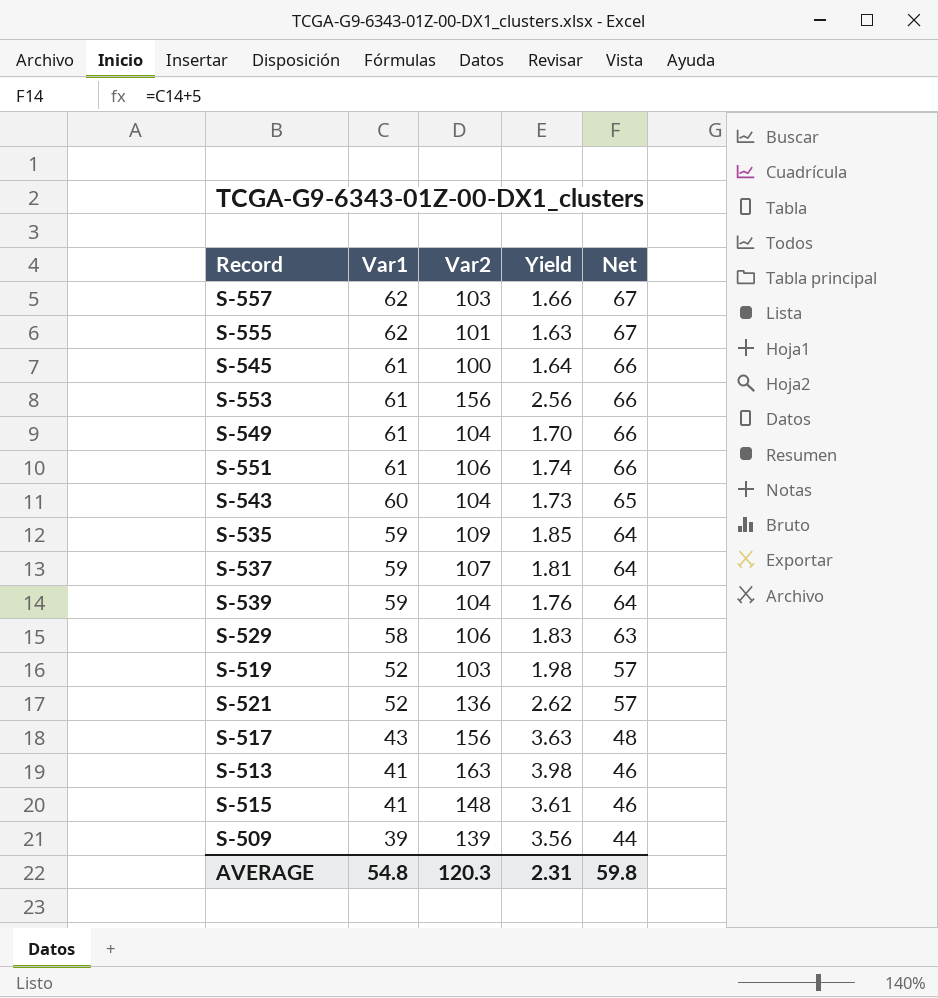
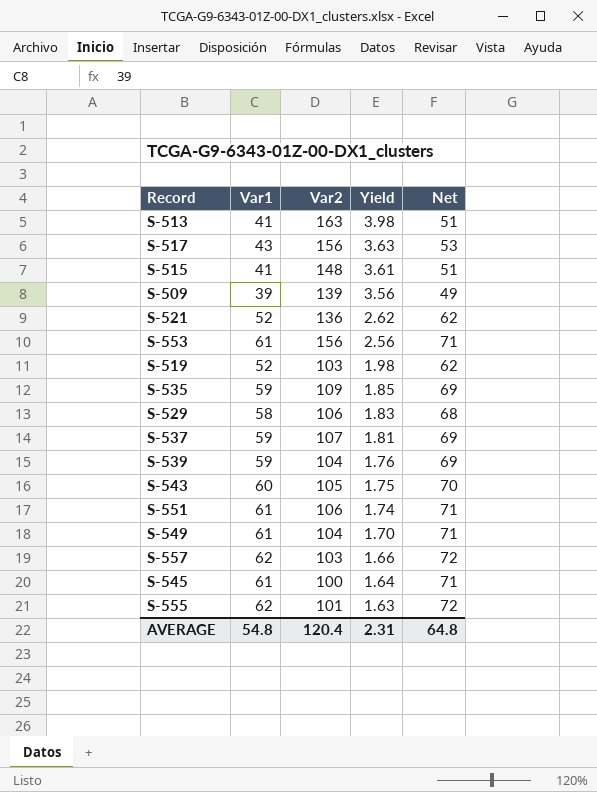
row order: Var1 descending -> Yield descending
column Net | formula: [Var1] + 5 -> [Var1] + 10
S-543 | Var2: 104 -> 105
S-543 | Yield: 1.73 -> 1.75
AVERAGE | Var2: 120.3 -> 120.4
AVERAGE | Net: 59.8 -> 64.8

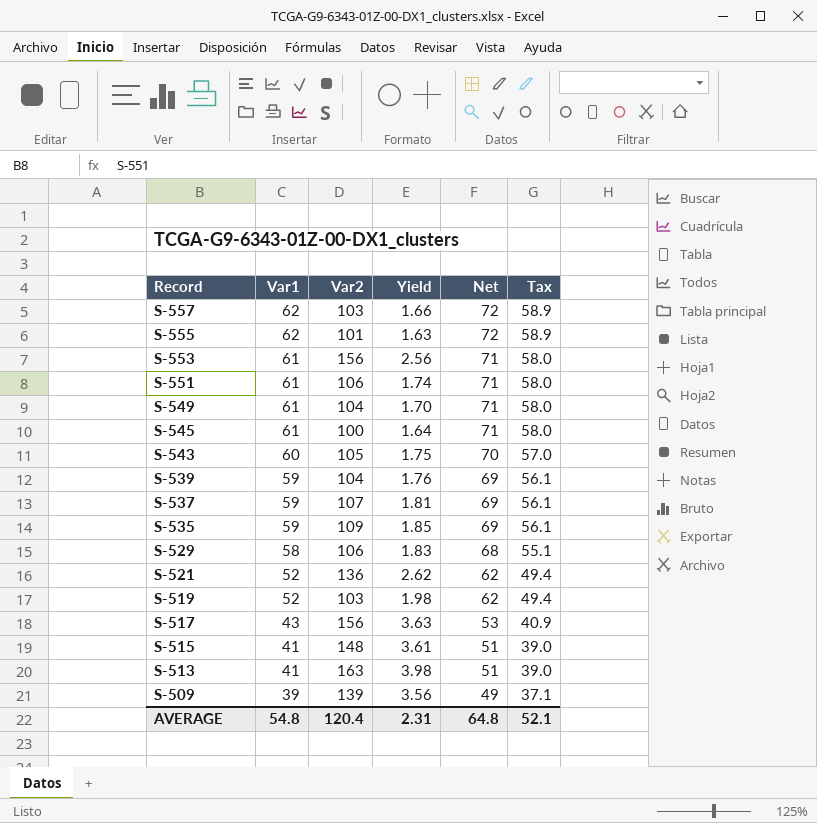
row order: Yield descending -> Record descending
column Tax | formula: none -> [Var1] * 0.95

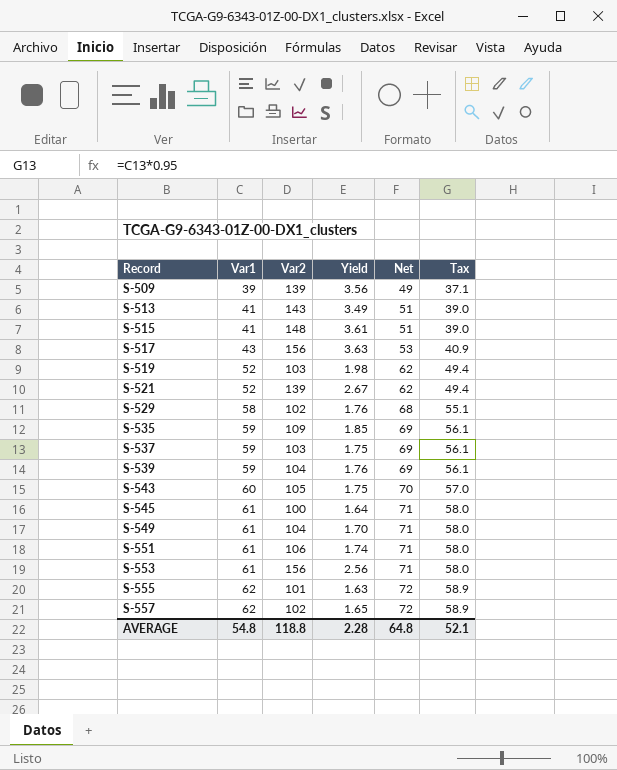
row order: Record descending -> Record ascending
S-513 | Var2: 163 -> 143
S-513 | Yield: 3.98 -> 3.49
S-521 | Var2: 136 -> 139
S-521 | Yield: 2.62 -> 2.67
S-529 | Var2: 106 -> 102
S-529 | Yield: 1.83 -> 1.76
S-537 | Var2: 107 -> 103
S-537 | Yield: 1.81 -> 1.75
S-557 | Var2: 103 -> 102
S-557 | Yield: 1.66 -> 1.65
AVERAGE | Var2: 120.4 -> 118.8
AVERAGE | Yield: 2.31 -> 2.28

